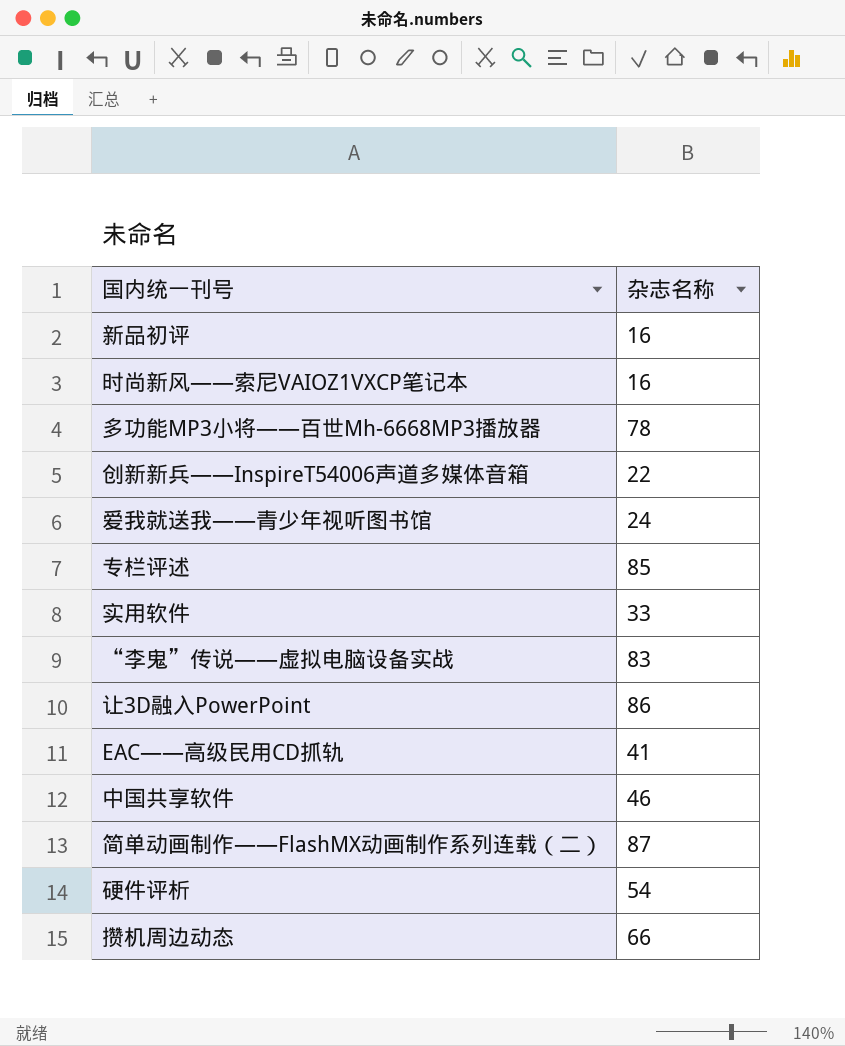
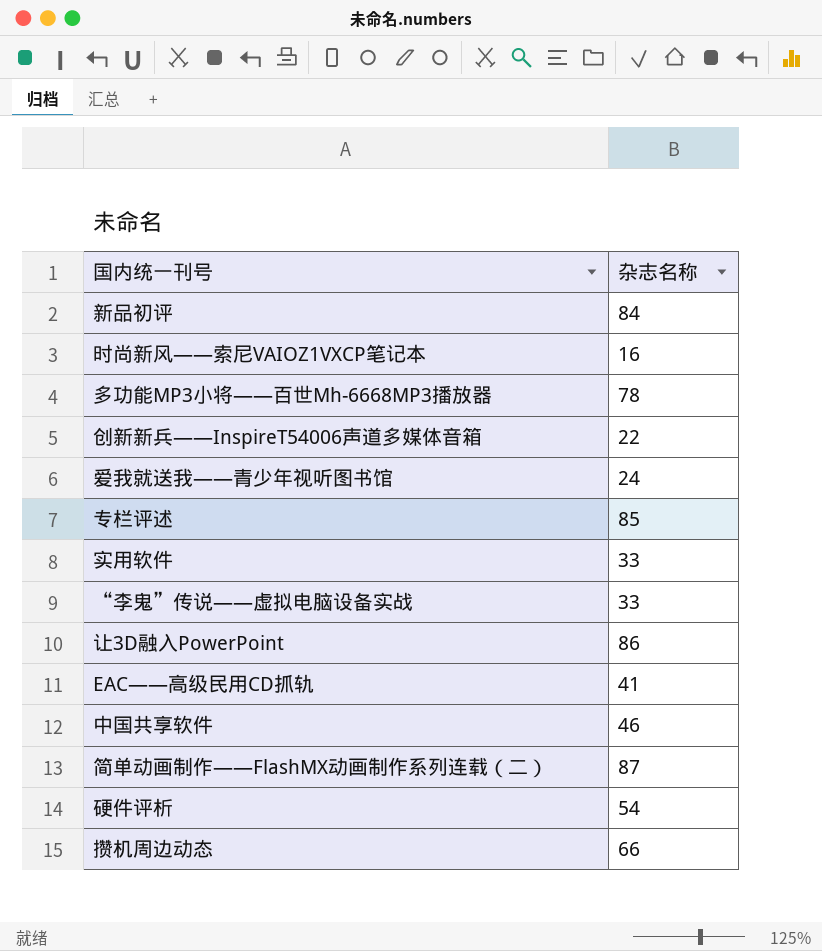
新品初评 | 杂志名称: 16 -> 84
“李鬼”传说——虚拟电脑设备实战 | 杂志名称: 83 -> 33

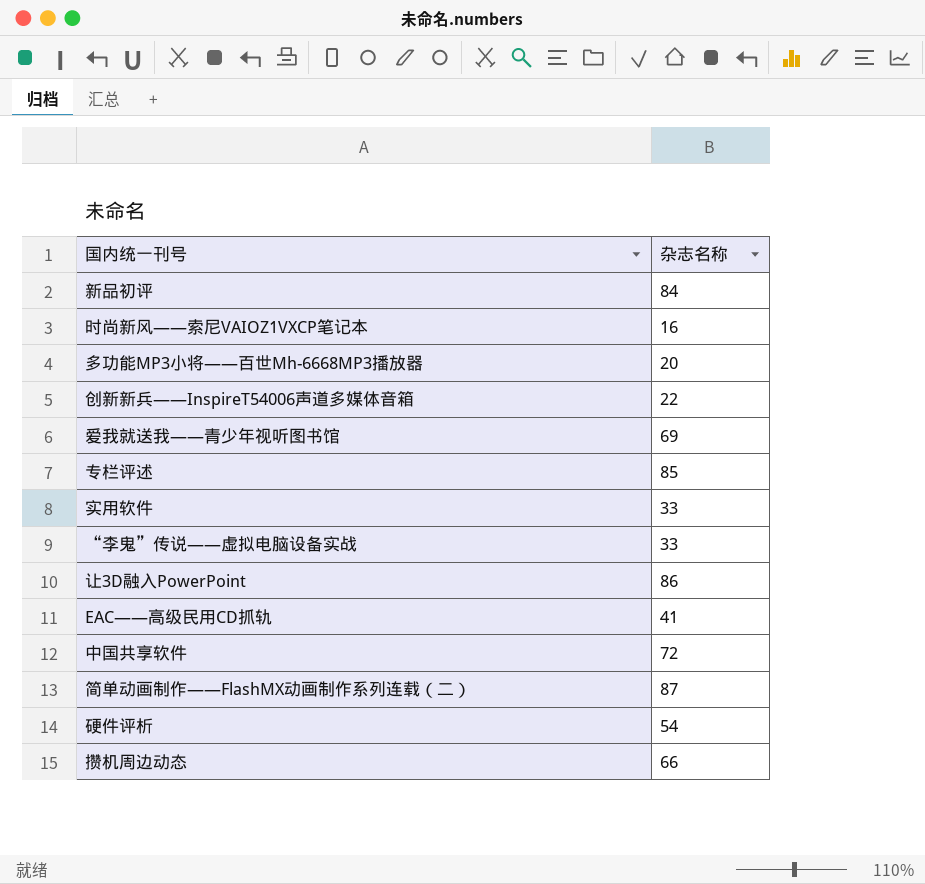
多功能MP3小将——百世Mh-6668MP3播放器 | 杂志名称: 78 -> 20
爱我就送我——青少年视听图书馆 | 杂志名称: 24 -> 69
中国共享软件 | 杂志名称: 46 -> 72

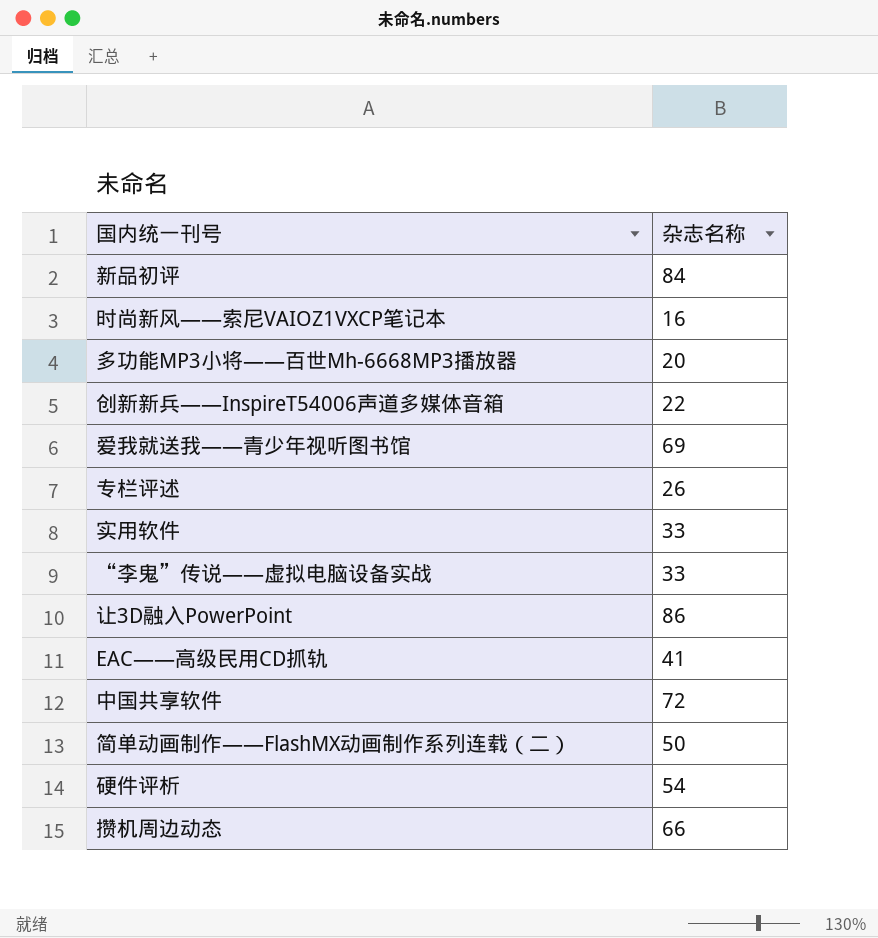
专栏评述 | 杂志名称: 85 -> 26
简单动画制作——FlashMX动画制作系列连载（二） | 杂志名称: 87 -> 50

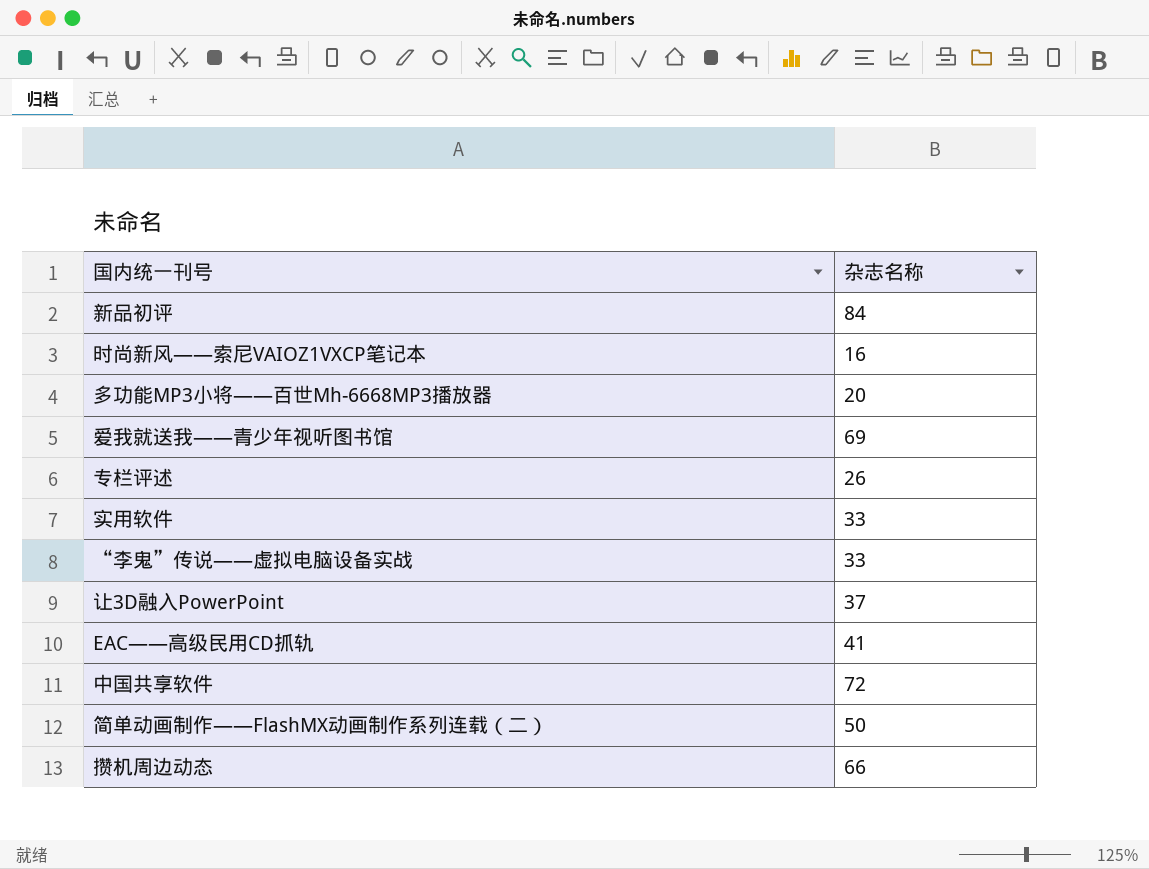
row 创新新兵——InspireT54006声道多媒体音箱: 22 -> none
row 硬件评析: 54 -> none
让3D融入PowerPoint | 杂志名称: 86 -> 37

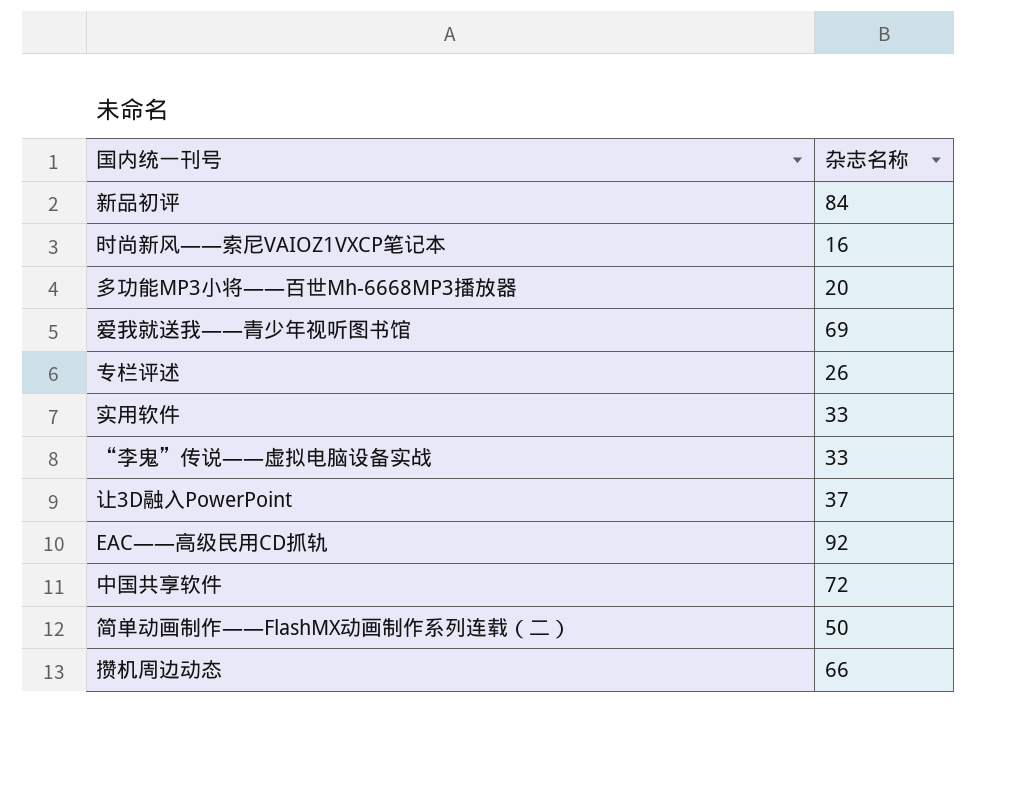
EAC——高级民用CD抓轨 | 杂志名称: 41 -> 92

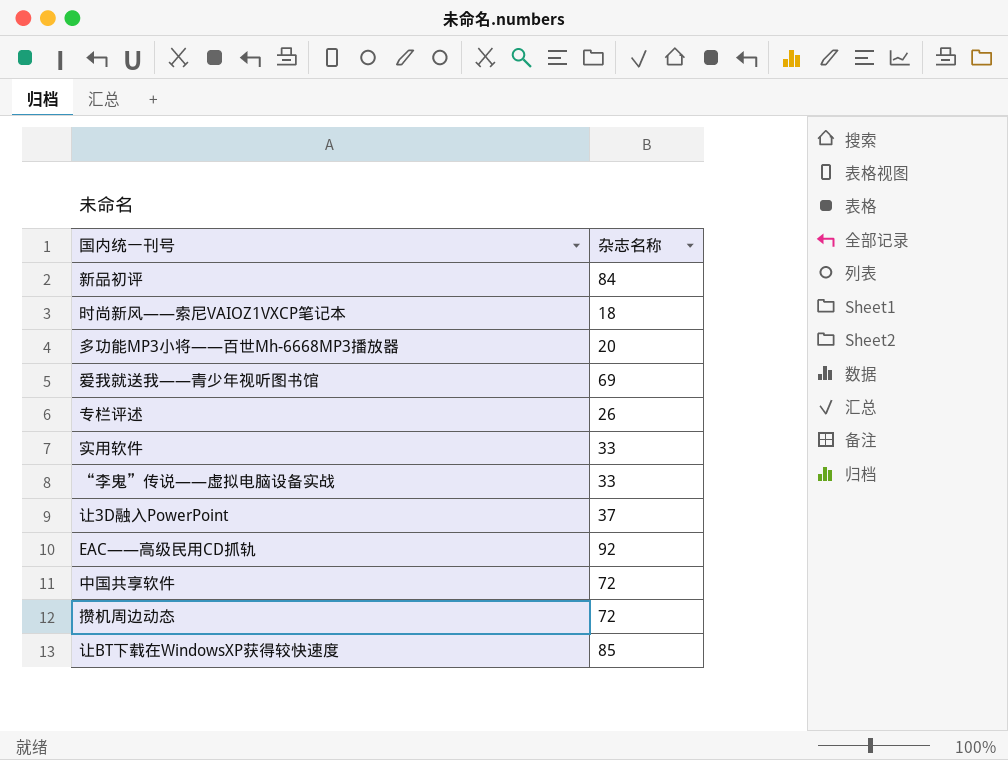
row 简单动画制作——FlashMX动画制作系列连载（二）: 50 -> none
时尚新风——索尼VAIOZ1VXCP笔记本 | 杂志名称: 16 -> 18
攒机周边动态 | 杂志名称: 66 -> 72
row 让BT下载在WindowsXP获得较快速度: none -> 85

